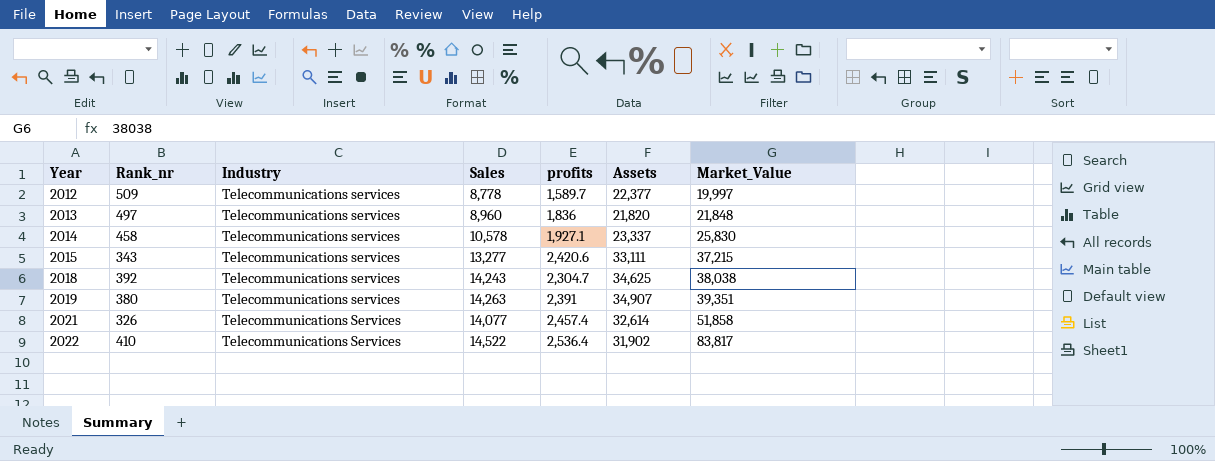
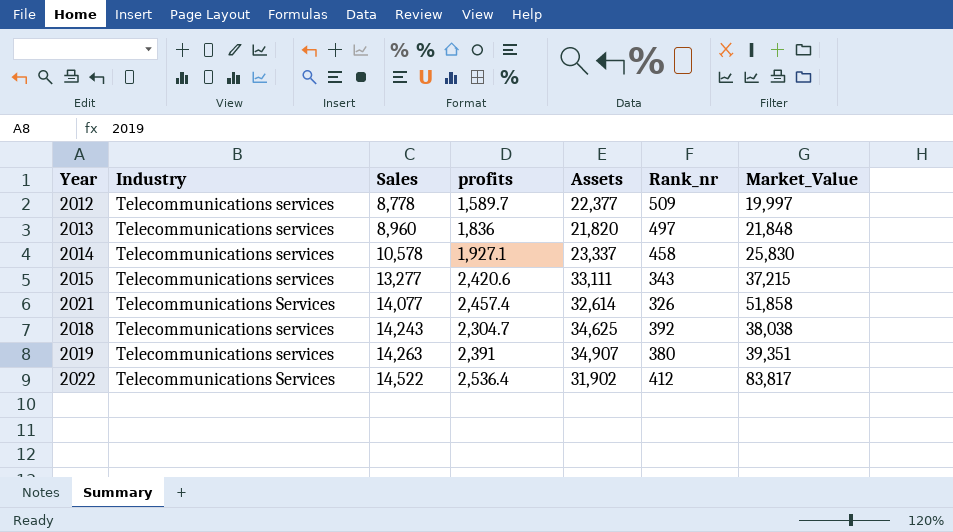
row order: Year ascending -> Sales ascending
column Rank_nr | position: 2 -> 6
2022 | Rank_nr: 410 -> 412

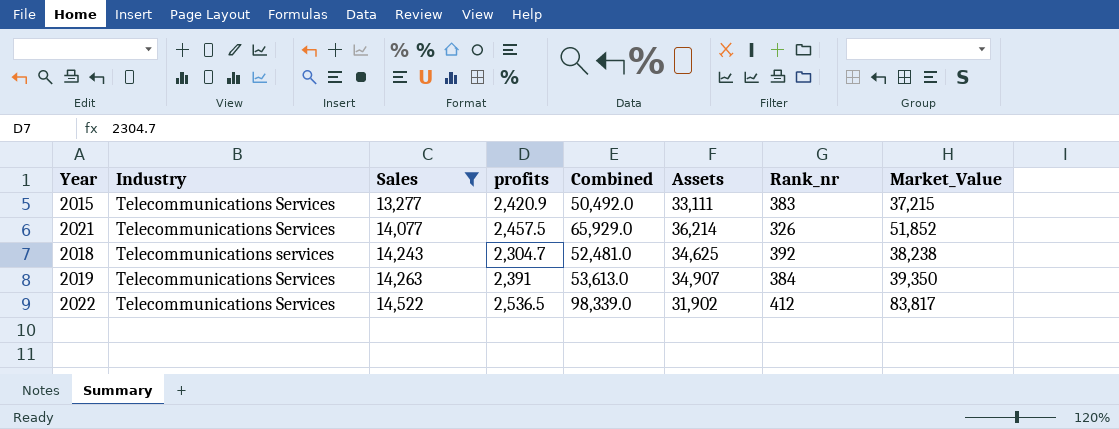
filter: none -> Sales >= 13,277
column Combined | formula: none -> [Sales] + [Market_Value]
2015 | Industry: Telecommunications services -> Telecommunications Services
2015 | profits: 2,420.6 -> 2,420.9
2015 | Rank_nr: 343 -> 383
2021 | profits: 2,457.4 -> 2,457.5
2021 | Assets: 32,614 -> 36,214
2021 | Market_Value: 51,858 -> 51,852
2018 | Market_Value: 38,038 -> 38,238
2019 | Industry: Telecommunications services -> Telecommunications Services
2019 | Rank_nr: 380 -> 384
2019 | Market_Value: 39,351 -> 39,350
2022 | profits: 2,536.4 -> 2,536.5

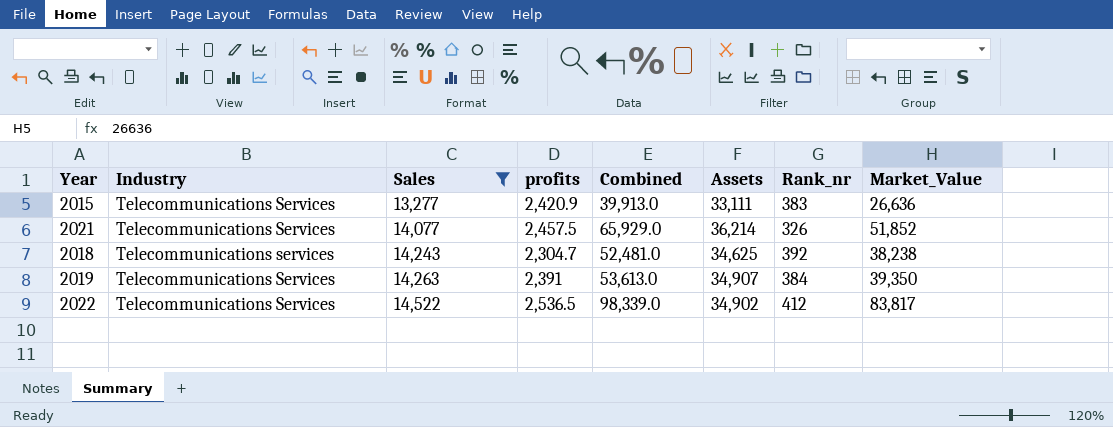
2015 | Combined: 50,492.0 -> 39,913.0
2015 | Market_Value: 37,215 -> 26,636
2022 | Assets: 31,902 -> 34,902

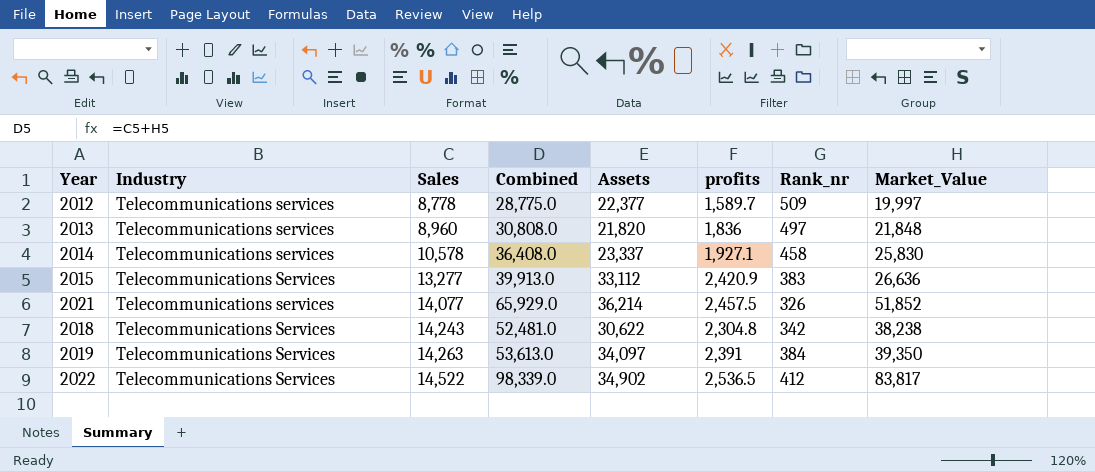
filter: Sales >= 13,277 -> none
column profits | position: 4 -> 6
2015 | Assets: 33,111 -> 33,112
2021 | Industry: Telecommunications Services -> Telecommunications services
2018 | Industry: Telecommunications services -> Telecommunications Services
2018 | Assets: 34,625 -> 30,622
2018 | profits: 2,304.7 -> 2,304.8
2018 | Rank_nr: 392 -> 342
2019 | Assets: 34,907 -> 34,097

